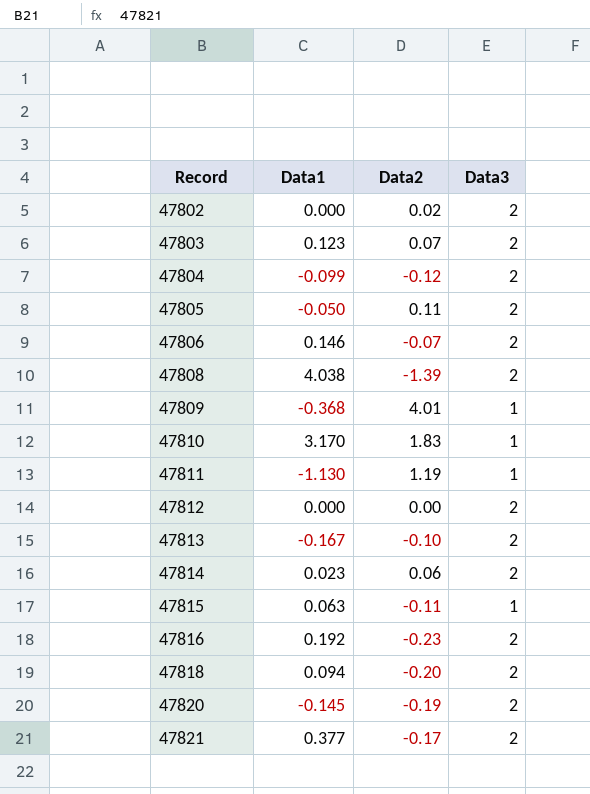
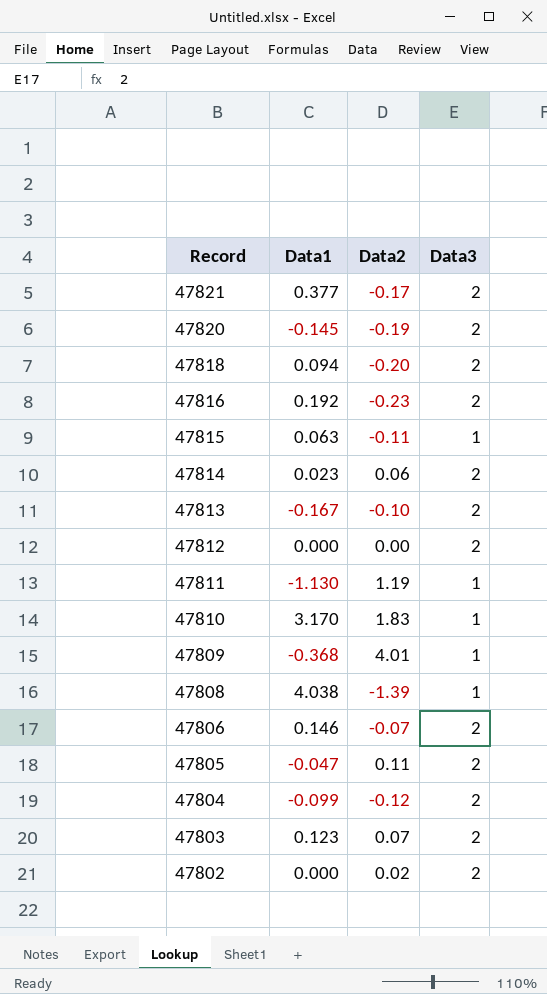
row order: Record ascending -> Record descending
47808 | Data3: 2 -> 1
47805 | Data1: -0.050 -> -0.047

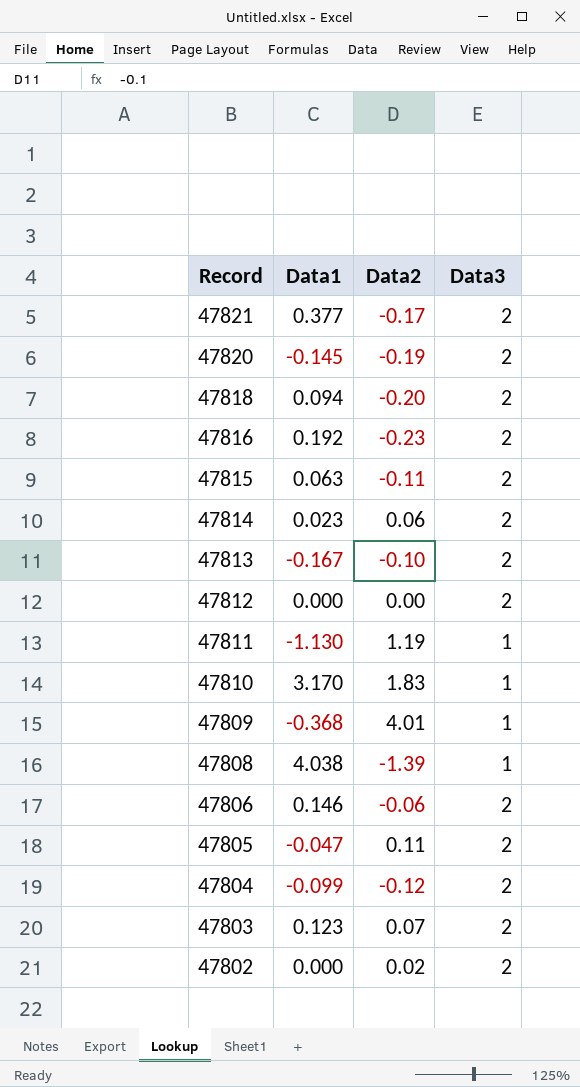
47815 | Data3: 1 -> 2
47806 | Data2: -0.07 -> -0.06

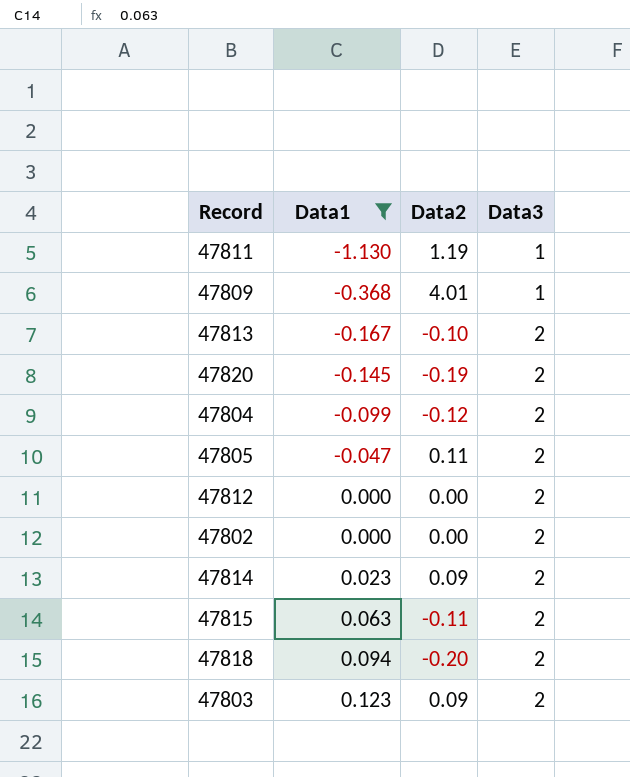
filter: none -> Data1 <= 0.123
row order: Record descending -> Data1 ascending
47802 | Data2: 0.02 -> 0.00
47814 | Data2: 0.06 -> 0.09
47803 | Data2: 0.07 -> 0.09

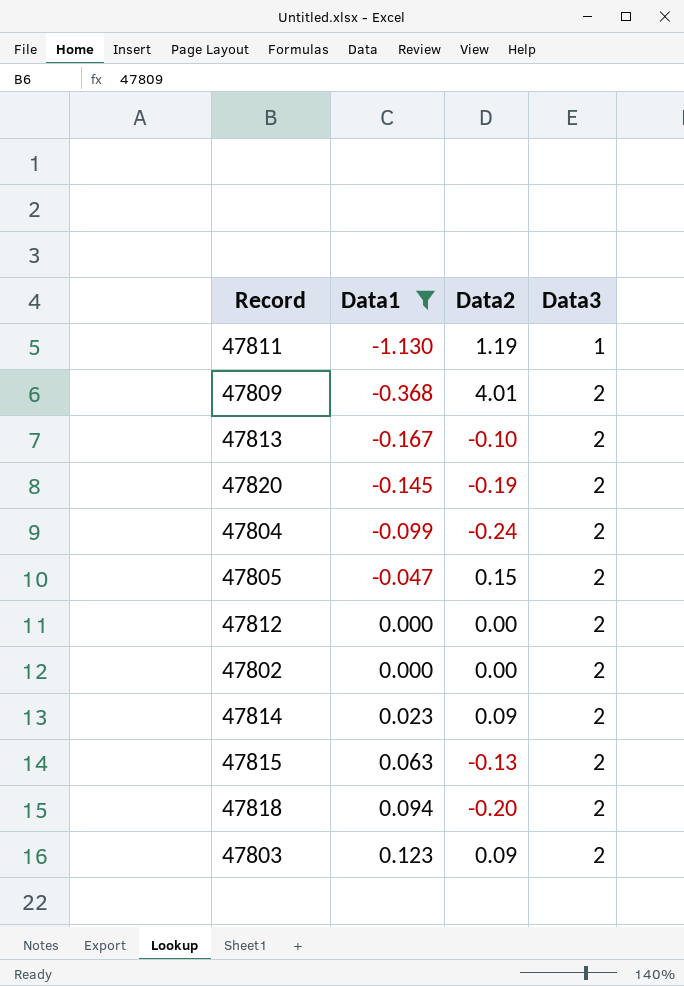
47809 | Data3: 1 -> 2
47804 | Data2: -0.12 -> -0.24
47805 | Data2: 0.11 -> 0.15
47815 | Data2: -0.11 -> -0.13

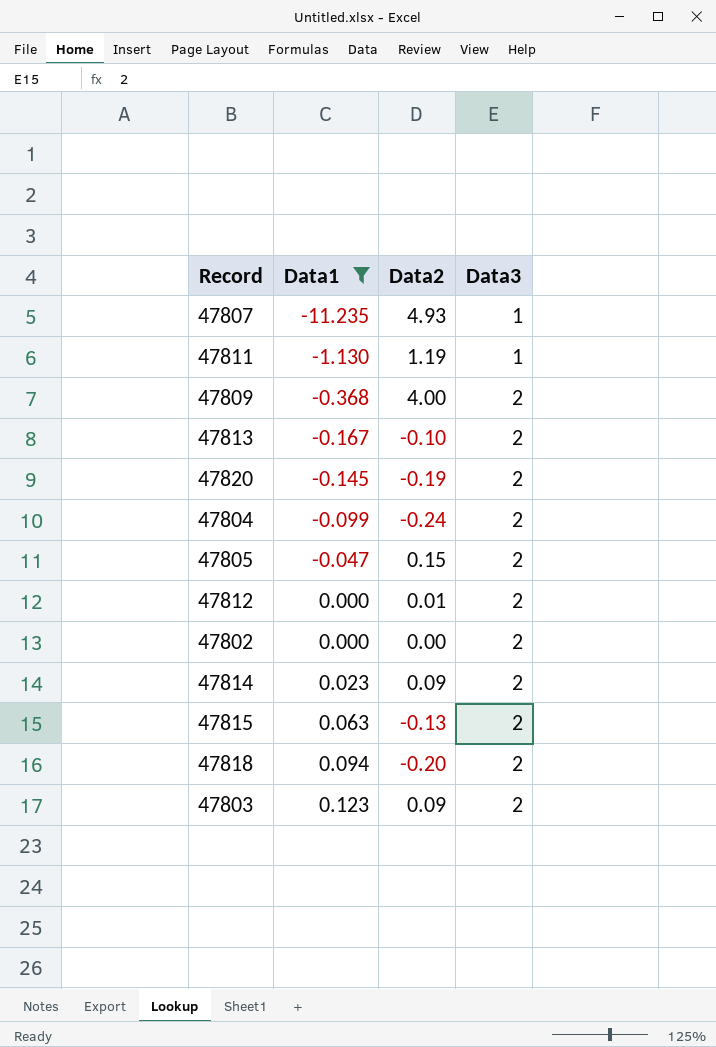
row 47807: none -> -11.235 | 4.93 | 1
47809 | Data2: 4.01 -> 4.00
47812 | Data2: 0.00 -> 0.01

